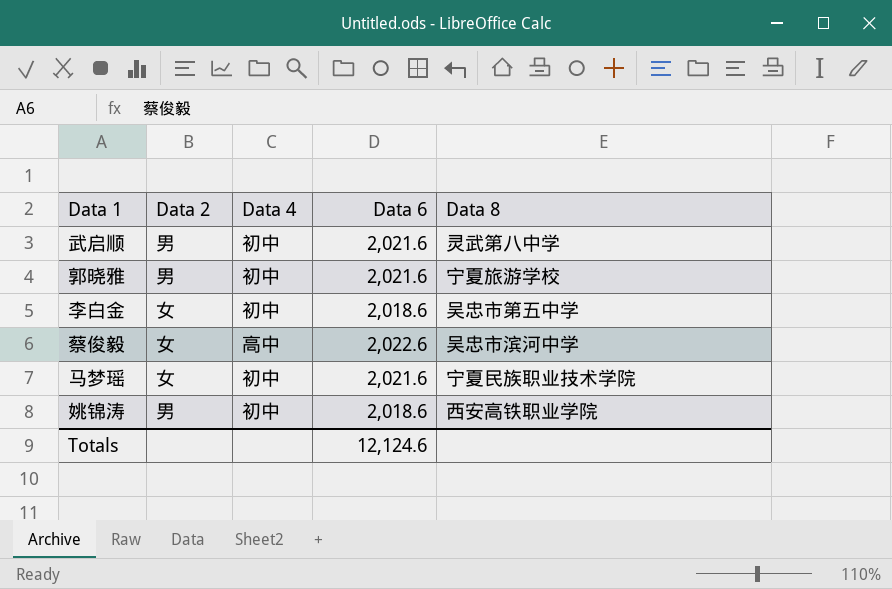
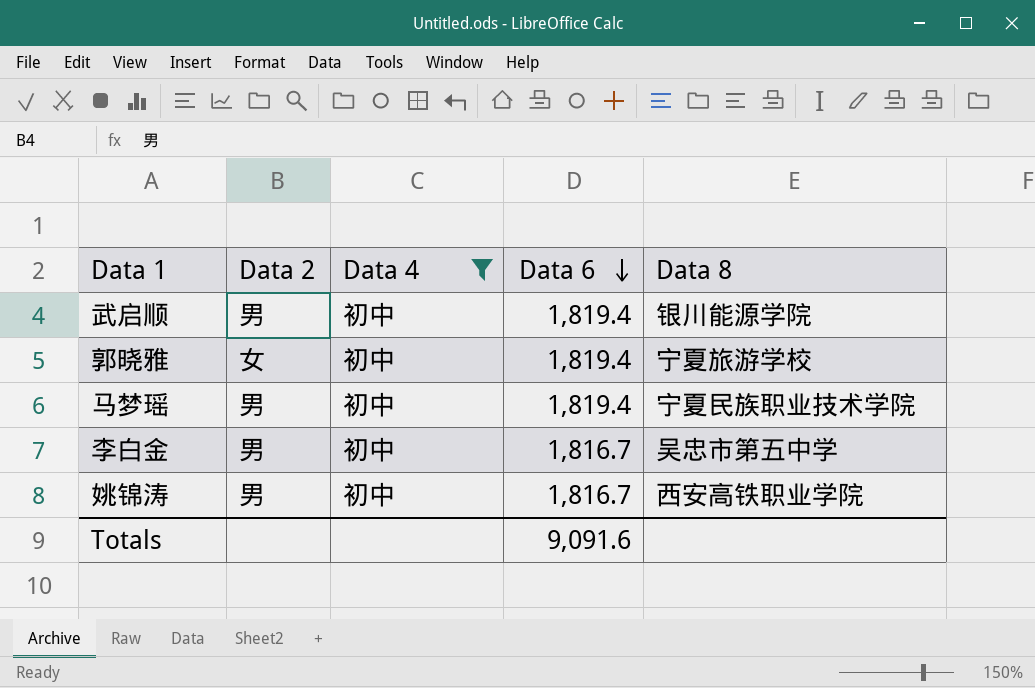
filter: none -> Data 4 = 初中
row order: none -> Data 6 descending
武启顺 | Data 6: 2,021.6 -> 1,819.4
武启顺 | Data 8: 灵武第八中学 -> 银川能源学院
郭晓雅 | Data 2: 男 -> 女
郭晓雅 | Data 6: 2,021.6 -> 1,819.4
马梦瑶 | Data 2: 女 -> 男
马梦瑶 | Data 6: 2,021.6 -> 1,819.4
李白金 | Data 2: 女 -> 男
李白金 | Data 6: 2,018.6 -> 1,816.7
姚锦涛 | Data 6: 2,018.6 -> 1,816.7
Totals | Data 6: 12,124.6 -> 9,091.6

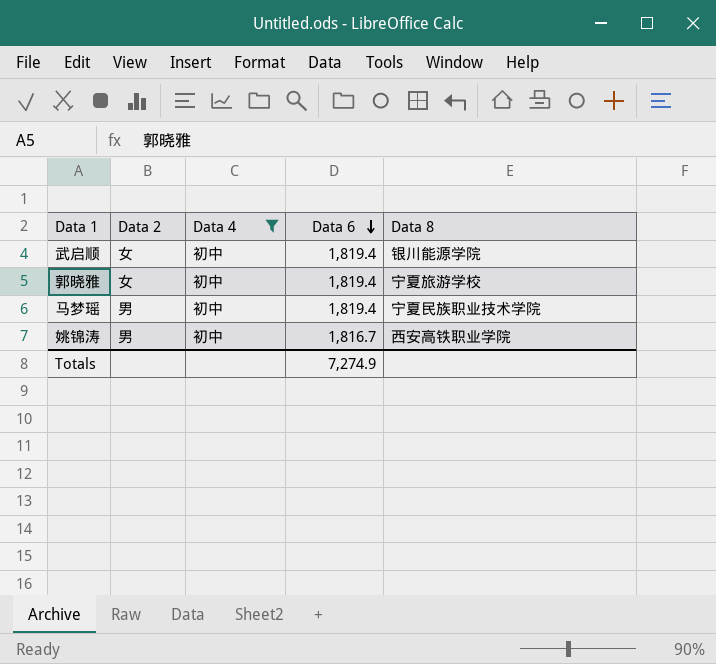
row 李白金: 男 | 初中 | 1,816.7 | 吴忠市第五中学 -> none
武启顺 | Data 2: 男 -> 女
Totals | Data 6: 9,091.6 -> 7,274.9

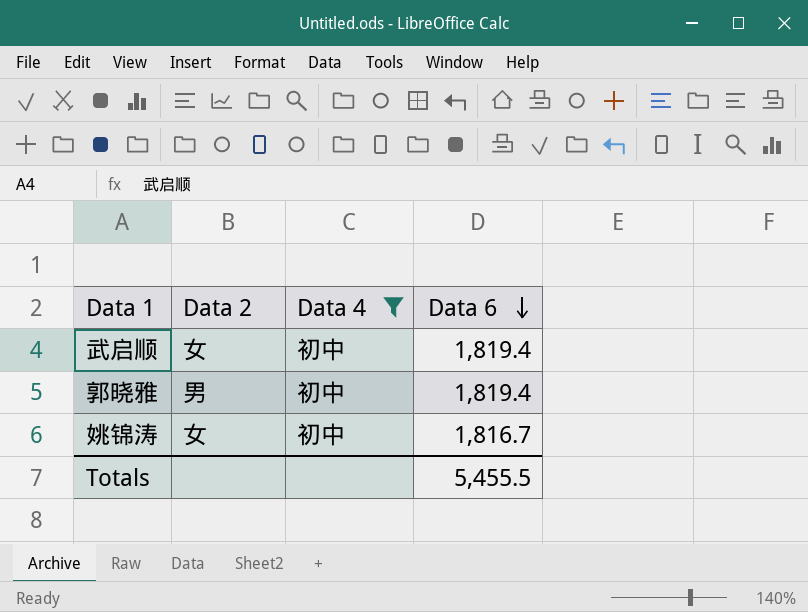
column Data 8 | position: 5 -> none
row 马梦瑶: 男 | 初中 | 1,819.4 | 宁夏民族职业技术学院 -> none
郭晓雅 | Data 2: 女 -> 男
姚锦涛 | Data 2: 男 -> 女
Totals | Data 6: 7,274.9 -> 5,455.5

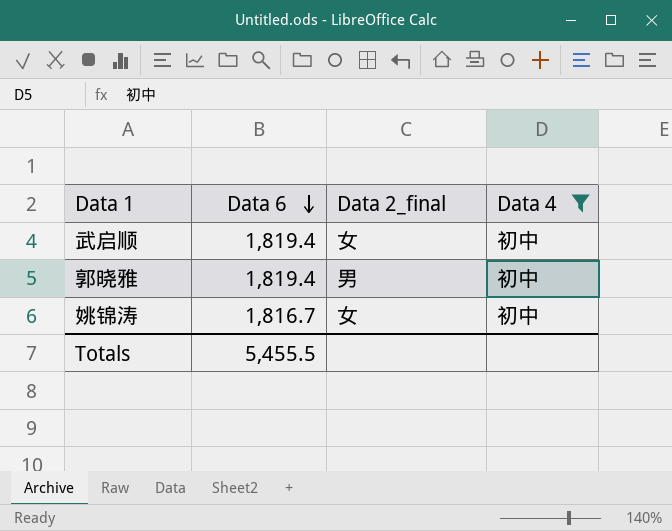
column Data 6 | position: 4 -> 2
column name: Data 2 -> Data 2_final

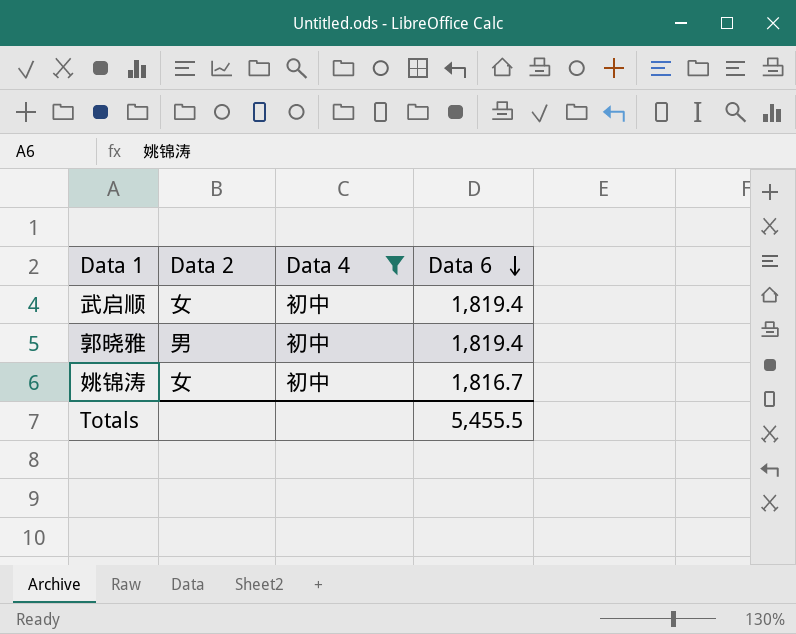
column name: Data 2_final -> Data 2
column Data 6 | position: 2 -> 4

